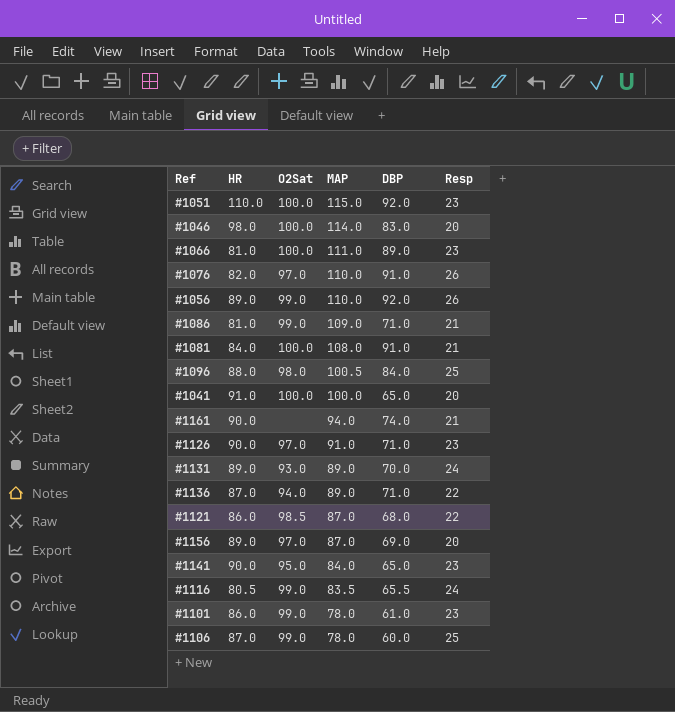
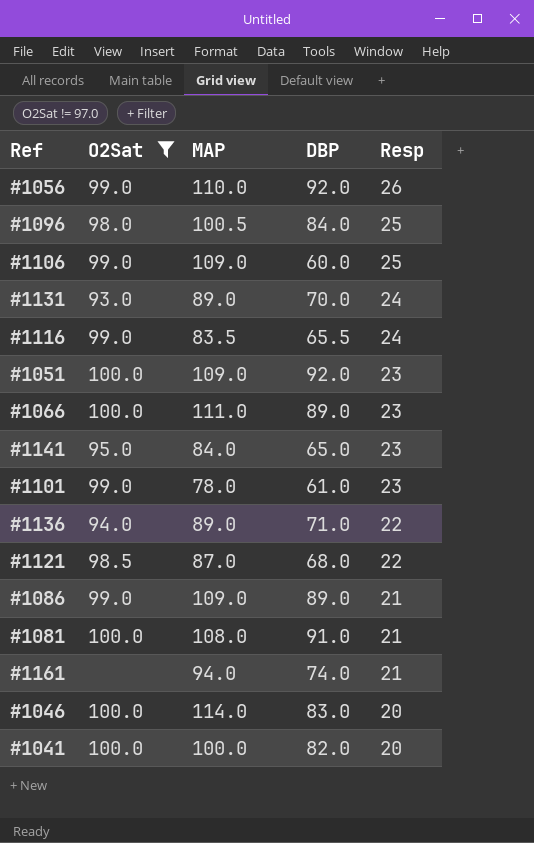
filter: none -> O2Sat != 97.0
row order: MAP descending -> Resp descending
column HR | position: 2 -> none
#1106 | MAP: 78.0 -> 109.0
#1051 | MAP: 115.0 -> 109.0
#1086 | DBP: 71.0 -> 89.0
#1041 | DBP: 65.0 -> 82.0

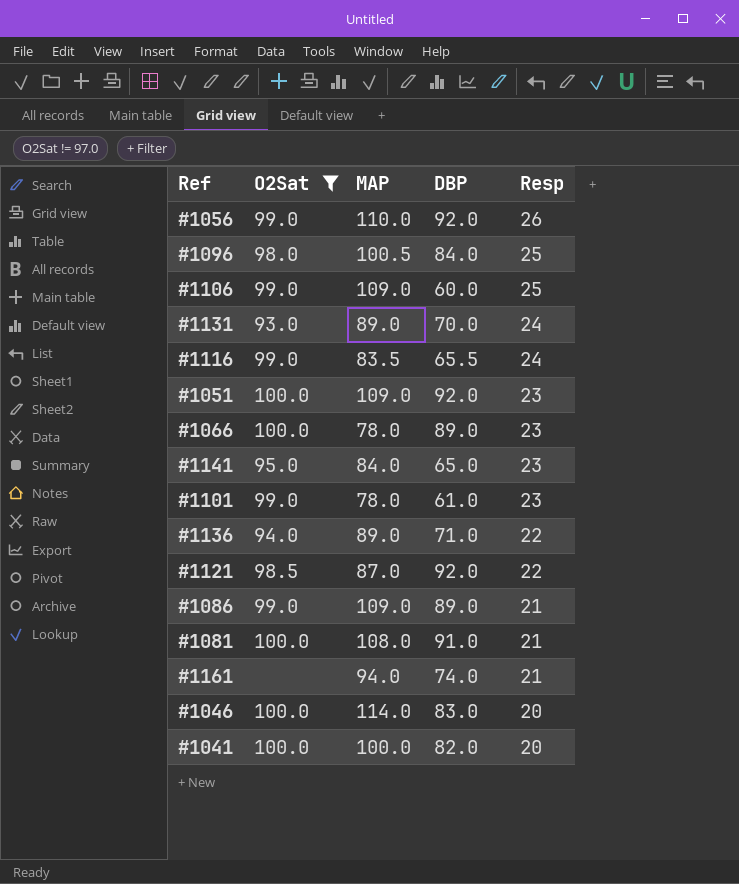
#1066 | MAP: 111.0 -> 78.0
#1121 | DBP: 68.0 -> 92.0

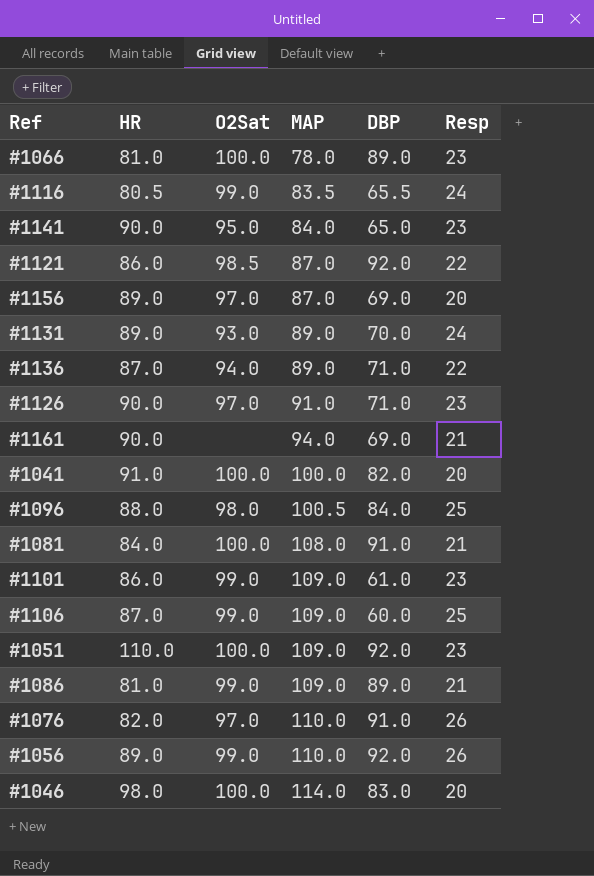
filter: O2Sat != 97.0 -> none
row order: Resp descending -> MAP ascending
column HR | position: none -> 2
#1161 | DBP: 74.0 -> 69.0
#1101 | MAP: 78.0 -> 109.0

